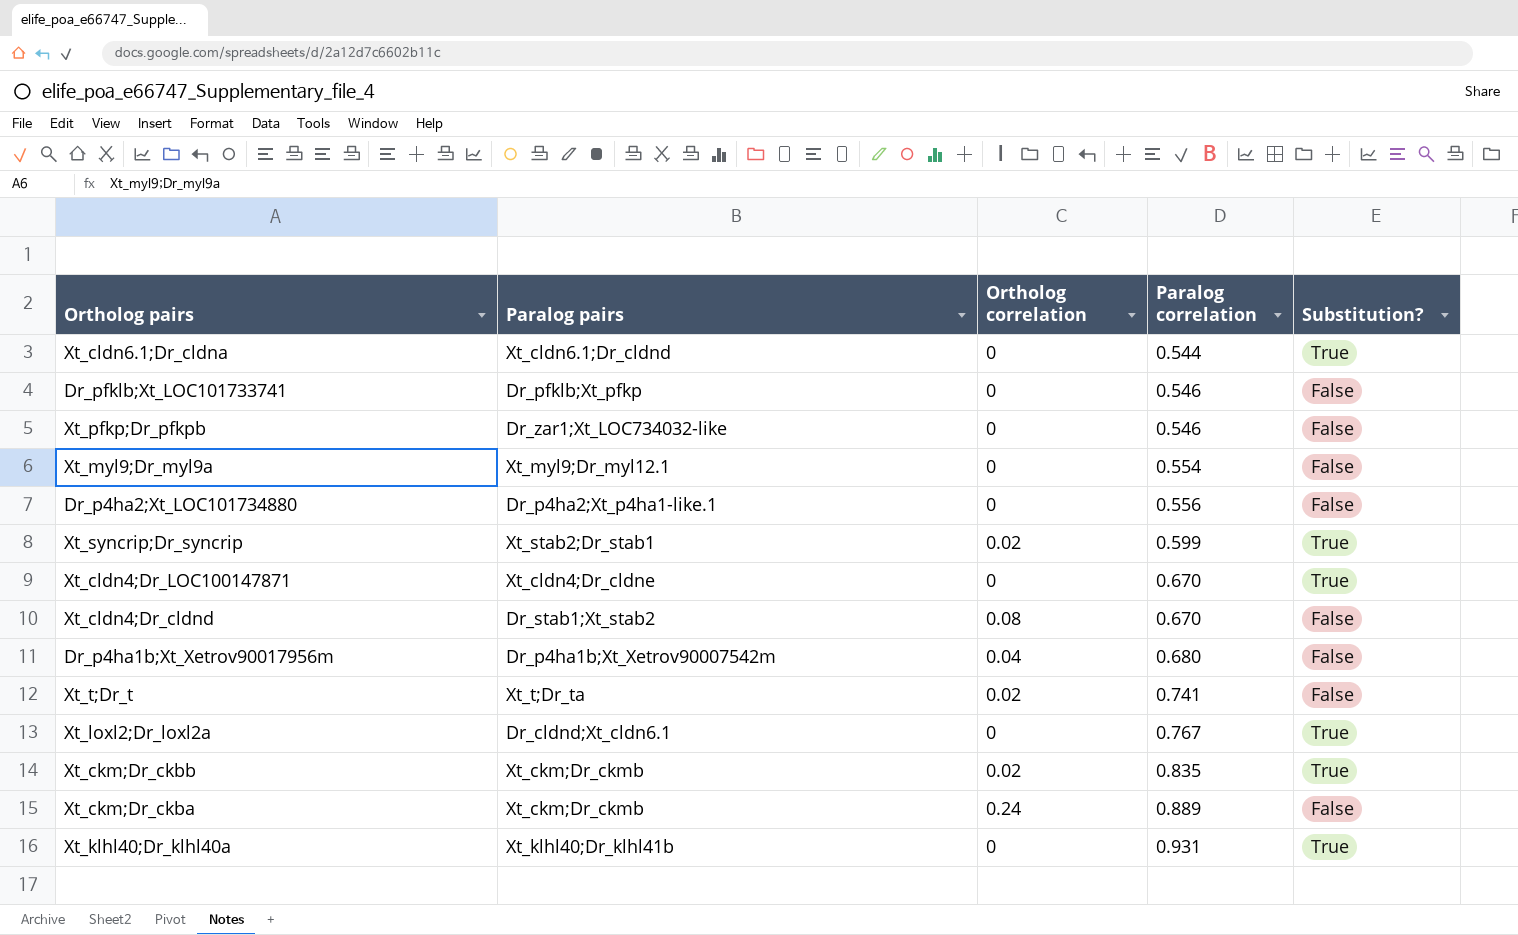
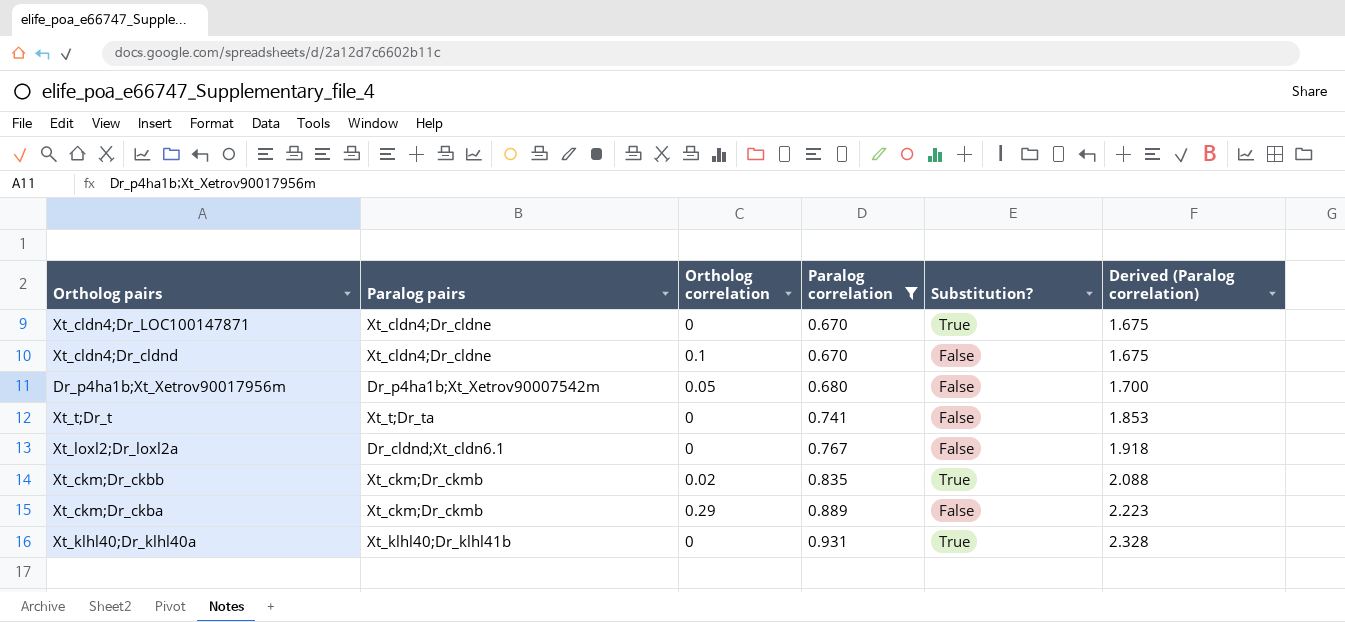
filter: none -> Paralog correlation >= 0.670
column Derived (Paralog correlation) | formula: none -> [Paralog correlation] * 2.5
Xt_cldn4;Dr_cldnd | Paralog pairs: Dr_stab1;Xt_stab2 -> Xt_cldn4;Dr_cldne
Xt_cldn4;Dr_cldnd | Ortholog correlation: 0.08 -> 0.1
Dr_p4ha1b;Xt_Xetrov90017956m | Ortholog correlation: 0.04 -> 0.05
Xt_t;Dr_t | Ortholog correlation: 0.02 -> 0
Xt_loxl2;Dr_loxl2a | Substitution?: True -> False
Xt_ckm;Dr_ckba | Ortholog correlation: 0.24 -> 0.29

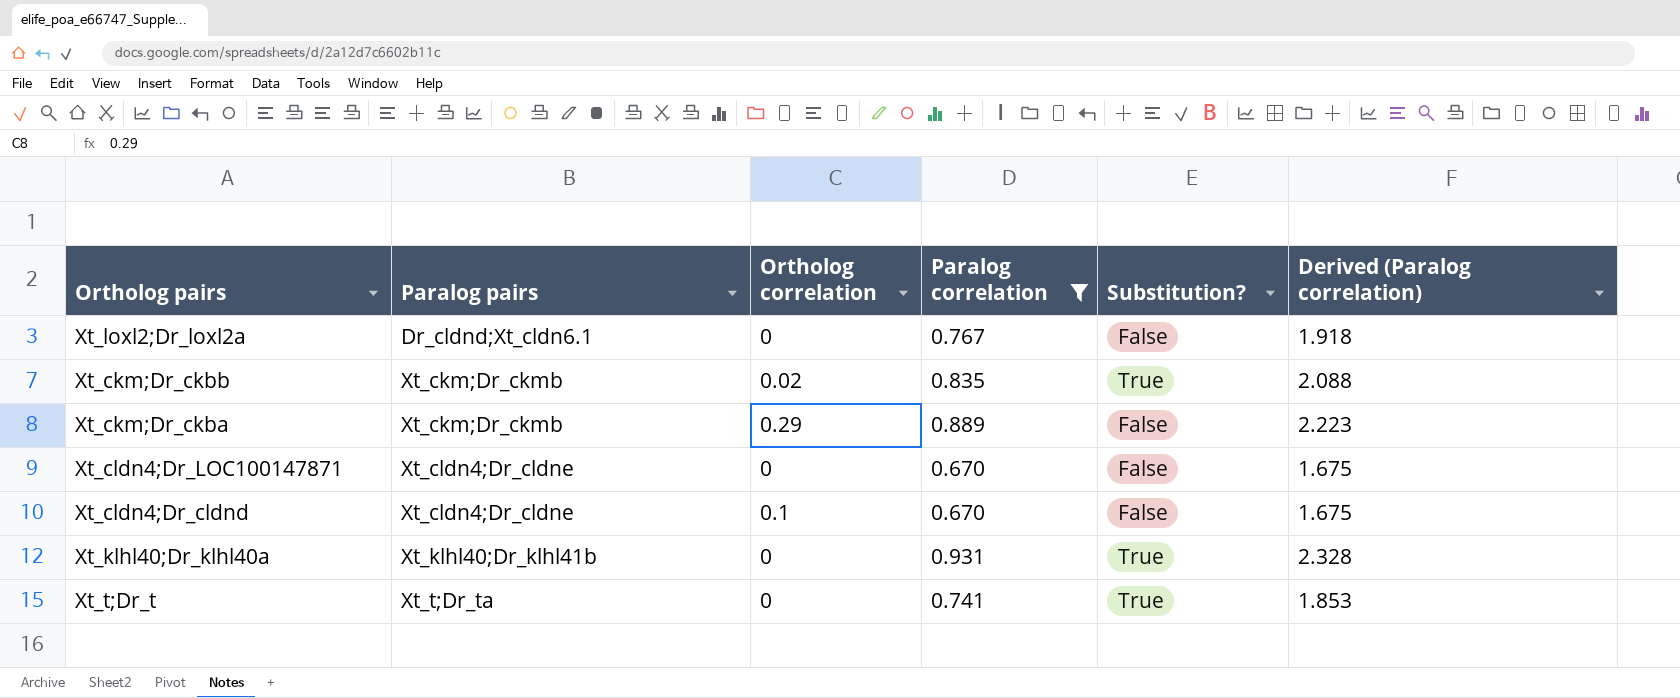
row order: Paralog correlation ascending -> Paralog pairs ascending
row Dr_p4ha1b;Xt_Xetrov90017956m: Dr_p4ha1b;Xt_Xetrov90007542m | 0.05 | 0.680 | False | 1.700 -> none
Xt_cldn4;Dr_LOC100147871 | Substitution?: True -> False
Xt_t;Dr_t | Substitution?: False -> True

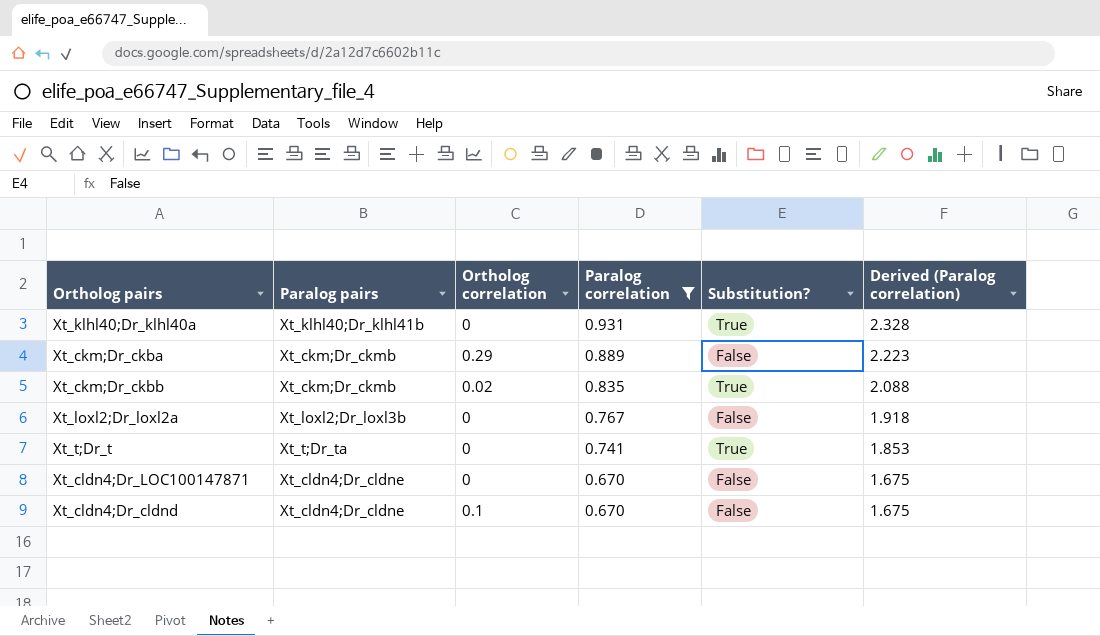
row order: Paralog pairs ascending -> Paralog correlation descending
Xt_loxl2;Dr_loxl2a | Paralog pairs: Dr_cldnd;Xt_cldn6.1 -> Xt_loxl2;Dr_loxl3b

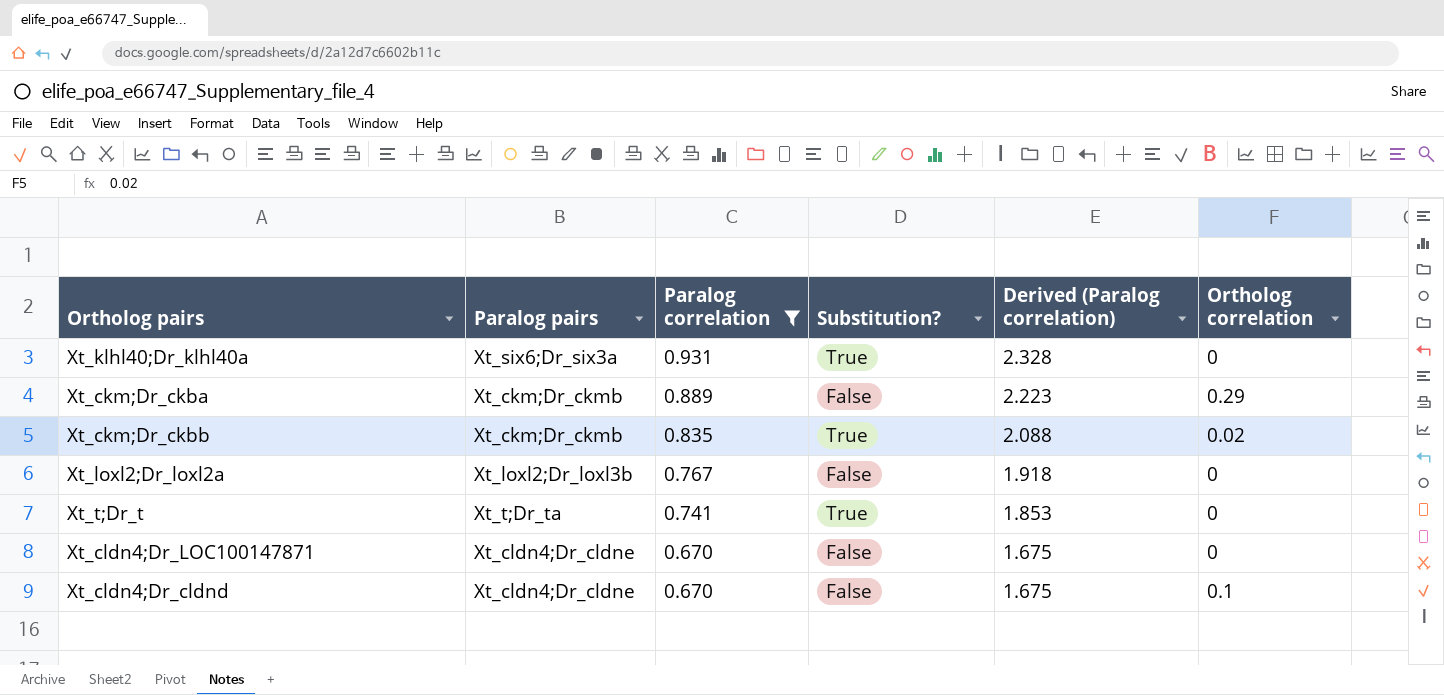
column Ortholog correlation | position: 3 -> 6
Xt_klhl40;Dr_klhl40a | Paralog pairs: Xt_klhl40;Dr_klhl41b -> Xt_six6;Dr_six3a

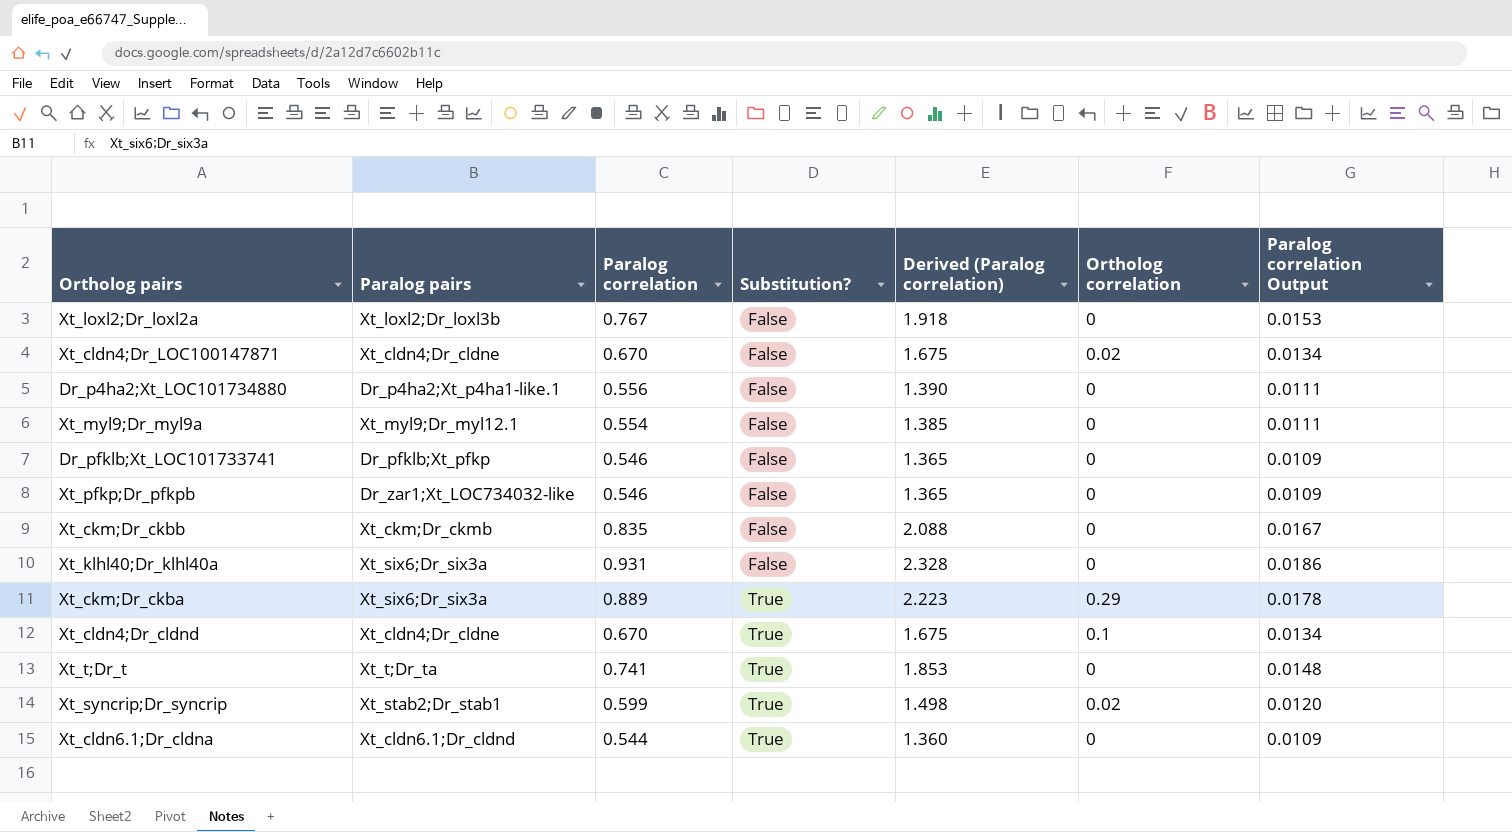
filter: Paralog correlation >= 0.670 -> none
row order: Paralog correlation descending -> Substitution? ascending
column Paralog correlation Output | formula: none -> [Paralog correlation] * 0.02
Xt_cldn4;Dr_LOC100147871 | Ortholog correlation: 0 -> 0.02
Xt_ckm;Dr_ckbb | Substitution?: True -> False
Xt_ckm;Dr_ckbb | Ortholog correlation: 0.02 -> 0
Xt_klhl40;Dr_klhl40a | Substitution?: True -> False
Xt_ckm;Dr_ckba | Paralog pairs: Xt_ckm;Dr_ckmb -> Xt_six6;Dr_six3a
Xt_ckm;Dr_ckba | Substitution?: False -> True
Xt_cldn4;Dr_cldnd | Substitution?: False -> True

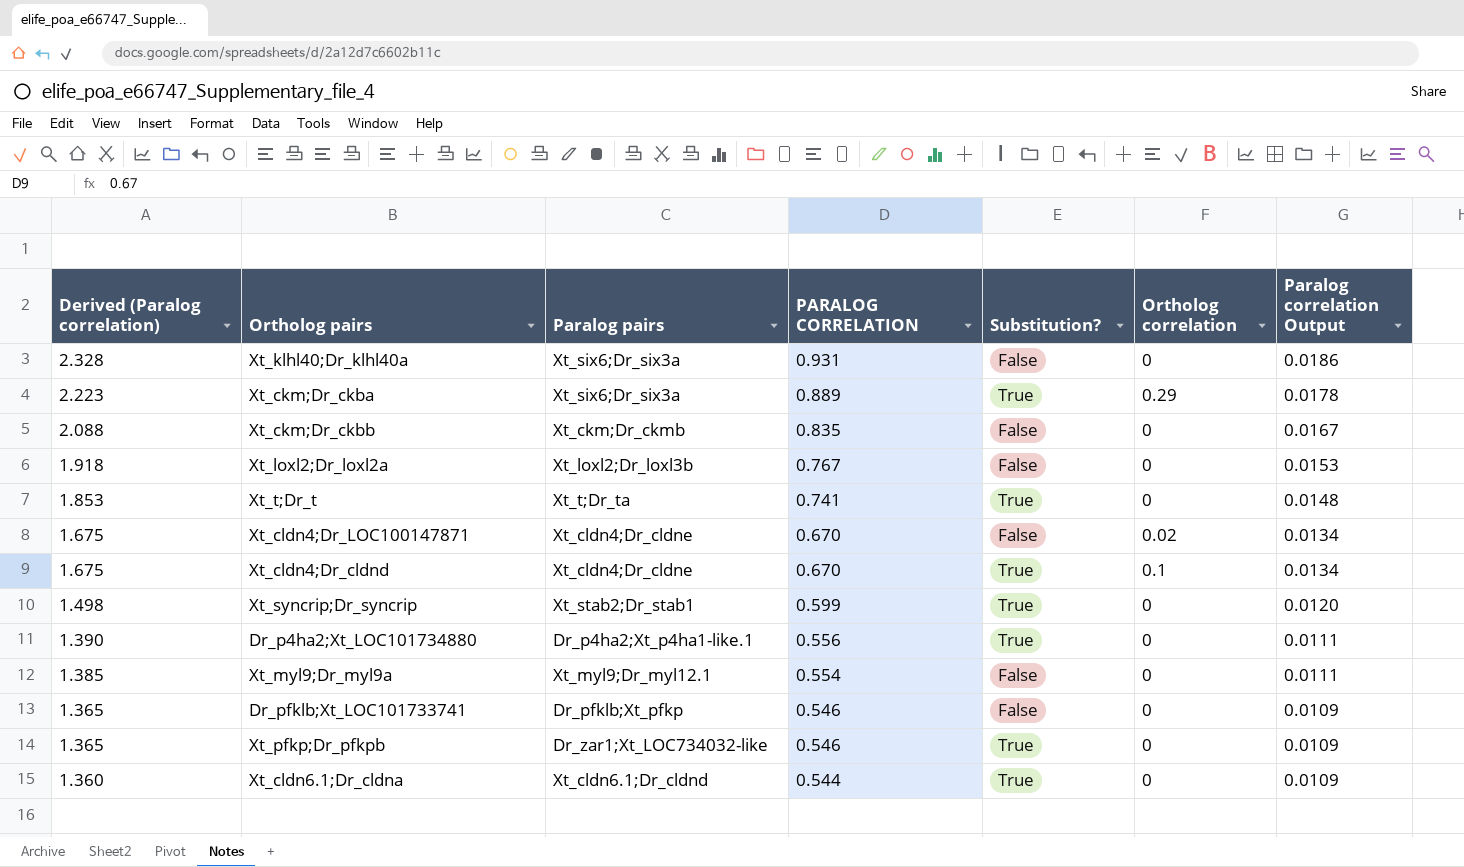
row order: Substitution? ascending -> Derived (Paralog correlation) descending
column Derived (Paralog correlation) | position: 5 -> 1
column name: Paralog correlation -> PARALOG CORRELATION
Xt_syncrip;Dr_syncrip | Ortholog correlation: 0.02 -> 0
Dr_p4ha2;Xt_LOC101734880 | Substitution?: False -> True
Xt_pfkp;Dr_pfkpb | Substitution?: False -> True

